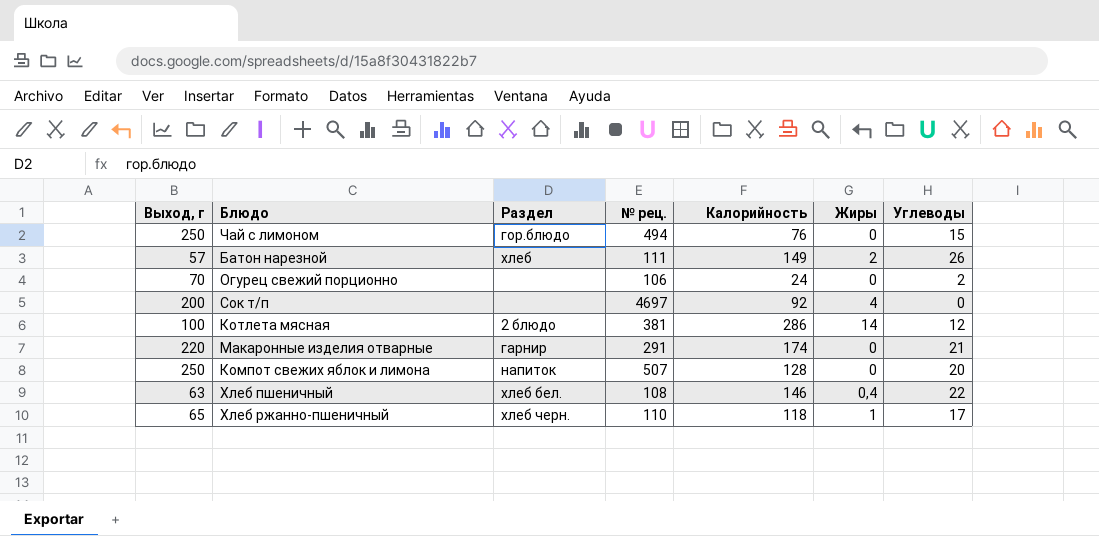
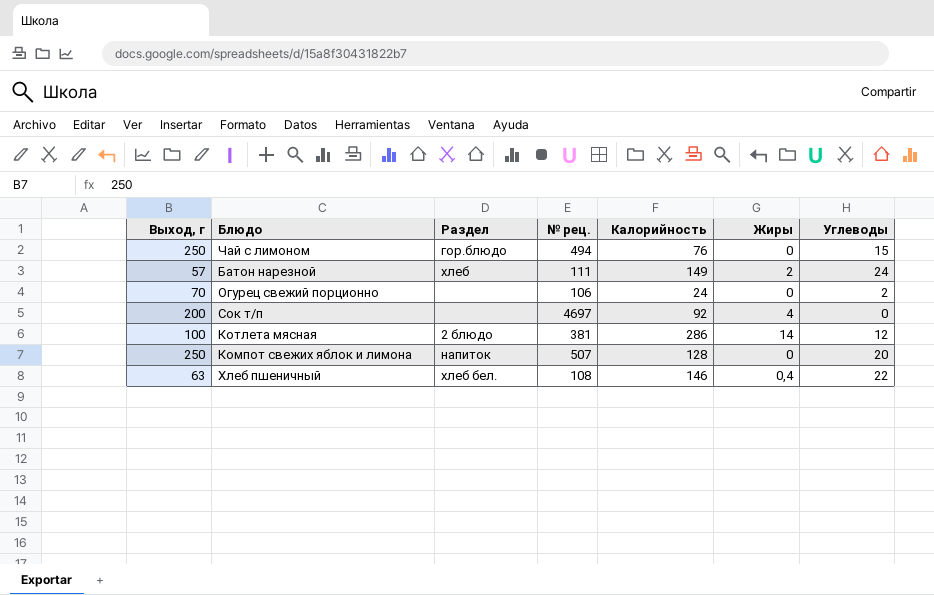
row Макаронные изделия отварные: 220 | гарнир | 291 | 174 | 0 | 21 -> none
row Хлеб ржанно-пшеничный: 65 | хлеб черн. | 110 | 118 | 1 | 17 -> none
Батон нарезной | Углеводы: 26 -> 24

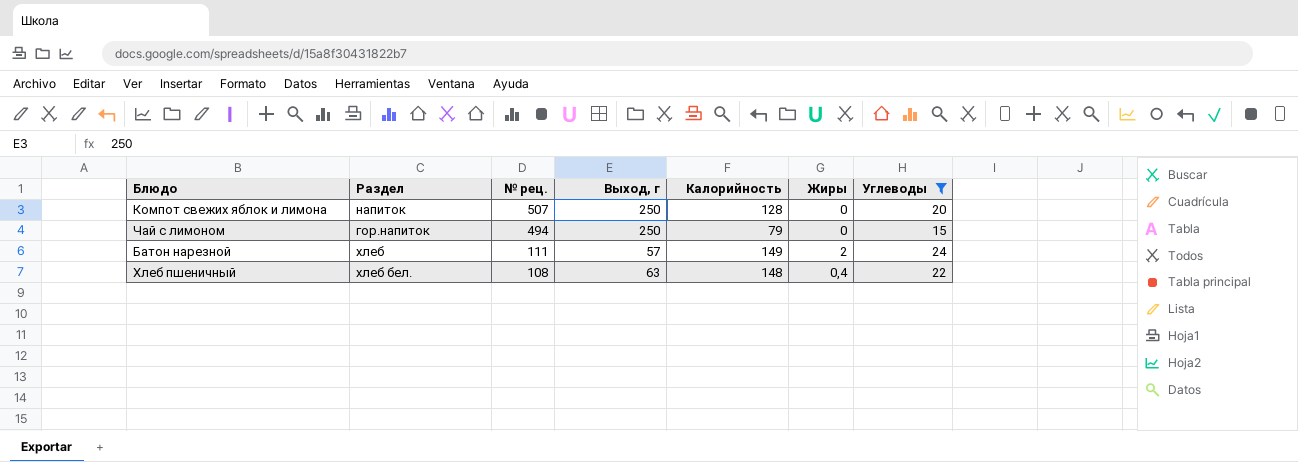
filter: none -> Углеводы >= 15
row order: none -> № рец. descending
column Выход, г | position: 1 -> 4
Чай с лимоном | Раздел: гор.блюдо -> гор.напиток
Чай с лимоном | Калорийность: 76 -> 79
Хлеб пшеничный | Калорийность: 146 -> 148

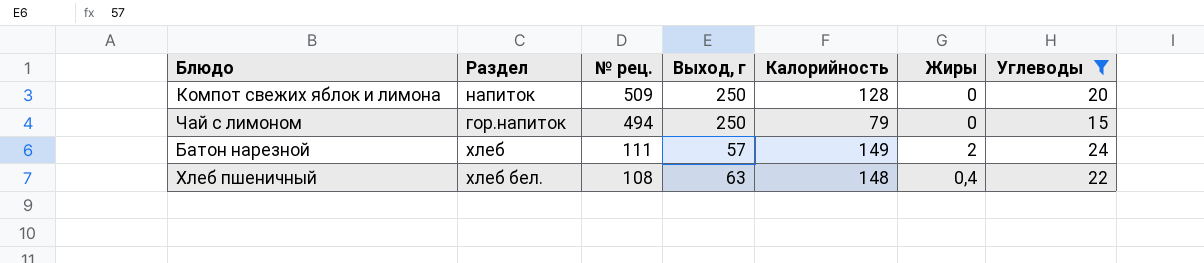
Компот свежих яблок и лимона | № рец.: 507 -> 509

